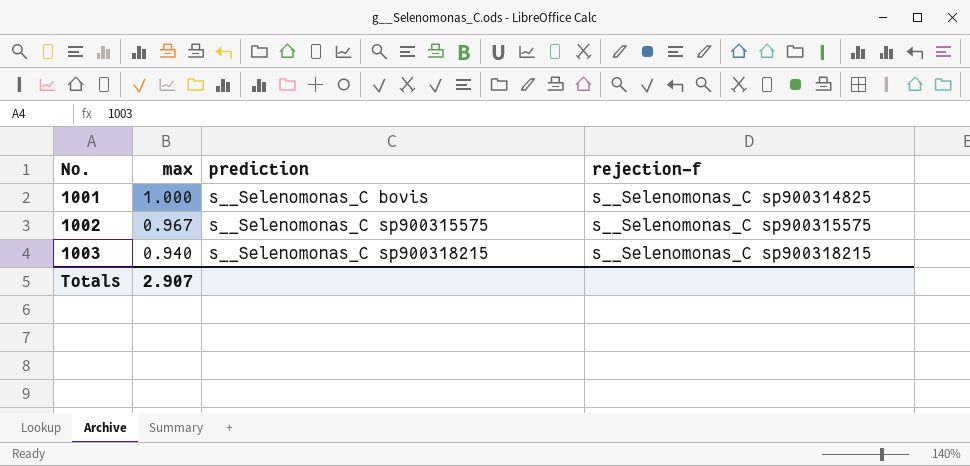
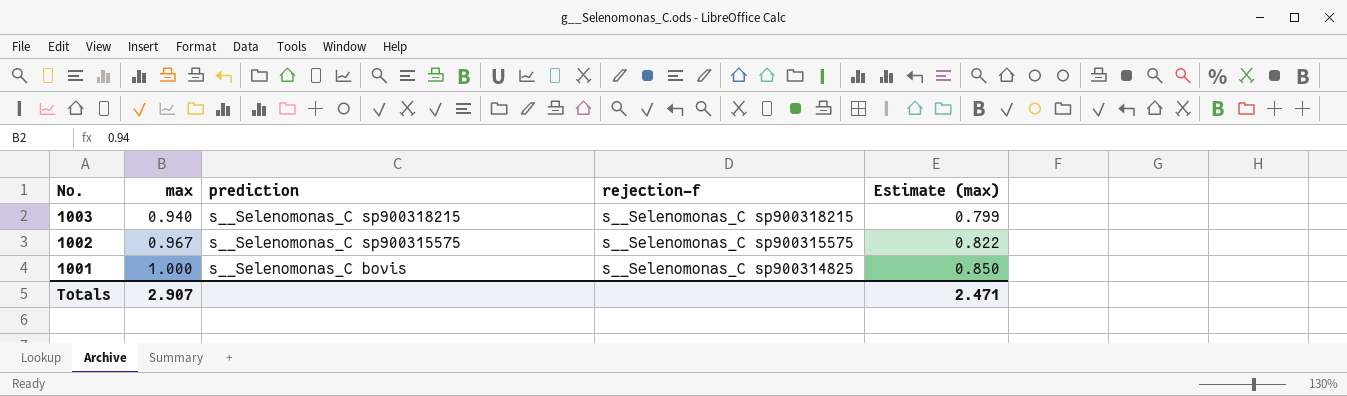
row order: No. ascending -> No. descending
column Estimate (max) | formula: none -> [max] * 0.85

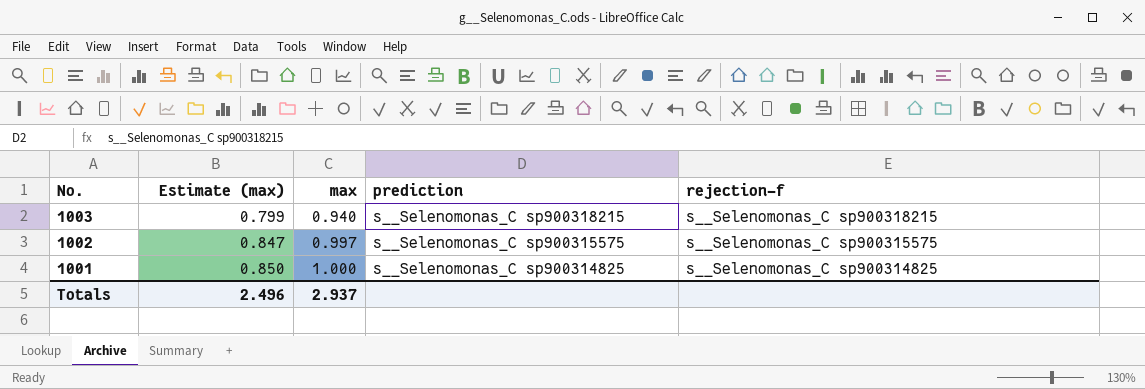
column Estimate (max) | position: 5 -> 2
1002 | Estimate (max): 0.822 -> 0.847
1002 | max: 0.967 -> 0.997
1001 | prediction: s__Selenomonas_C bovis -> s__Selenomonas_C sp900314825
Totals | Estimate (max): 2.471 -> 2.496
Totals | max: 2.907 -> 2.937

